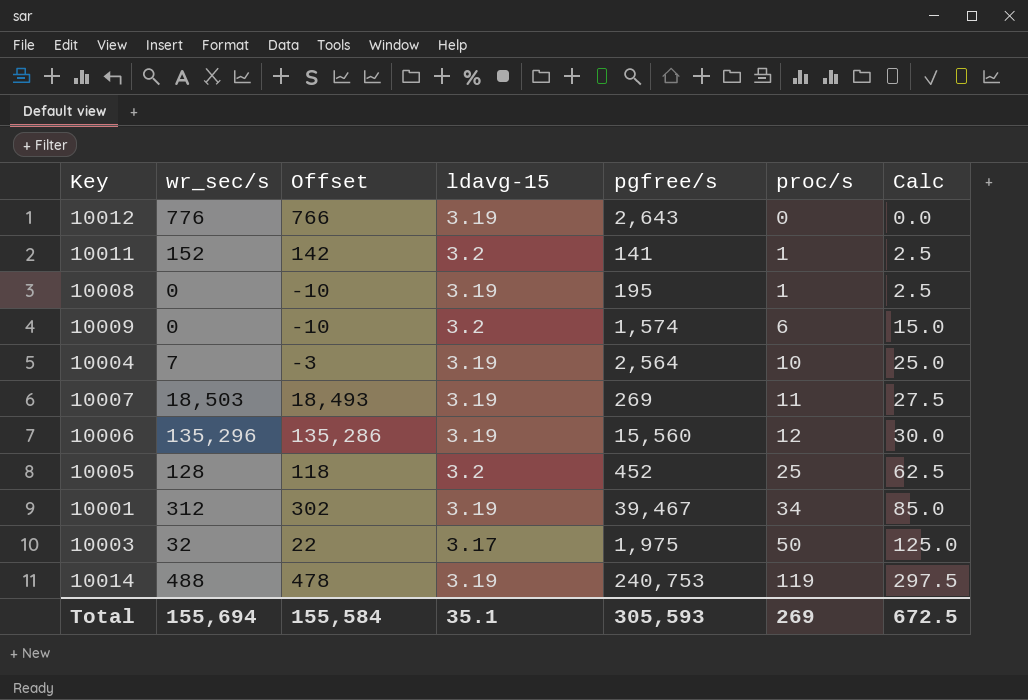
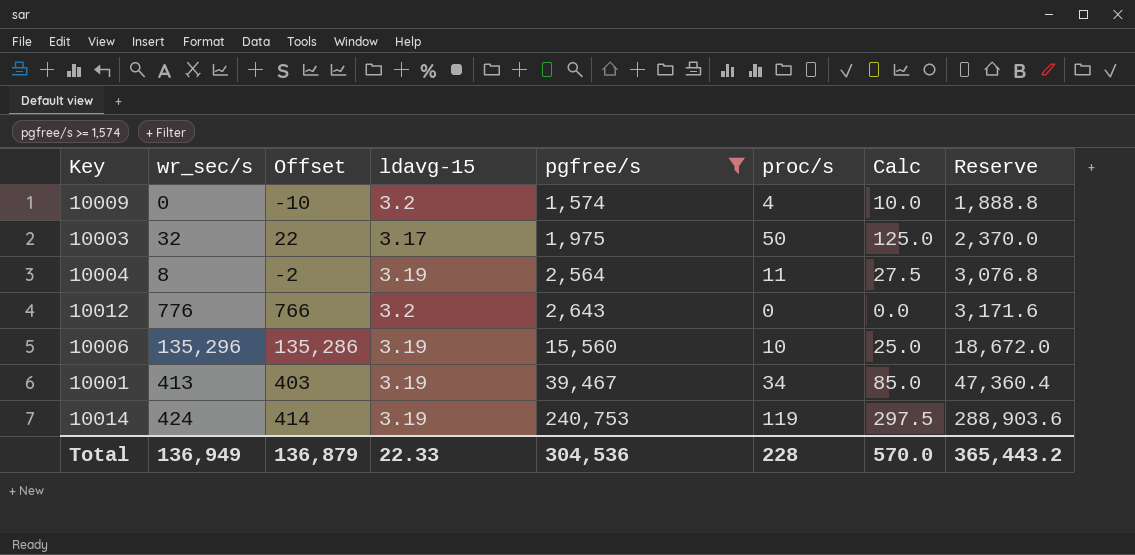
filter: none -> pgfree/s >= 1,574
row order: proc/s ascending -> pgfree/s ascending
column Reserve | formula: none -> [pgfree/s] * 1.2
10009 | proc/s: 6 -> 4
10009 | Calc: 15.0 -> 10.0
10004 | wr_sec/s: 7 -> 8
10004 | Offset: -3 -> -2
10004 | proc/s: 10 -> 11
10004 | Calc: 25.0 -> 27.5
10012 | ldavg-15: 3.19 -> 3.2
10006 | proc/s: 12 -> 10
10006 | Calc: 30.0 -> 25.0
10001 | wr_sec/s: 312 -> 413
10001 | Offset: 302 -> 403
10014 | wr_sec/s: 488 -> 424
10014 | Offset: 478 -> 414
Total | wr_sec/s: 155,694 -> 136,949
Total | Offset: 155,584 -> 136,879
Total | ldavg-15: 35.1 -> 22.33
Total | pgfree/s: 305,593 -> 304,536
Total | proc/s: 269 -> 228
Total | Calc: 672.5 -> 570.0

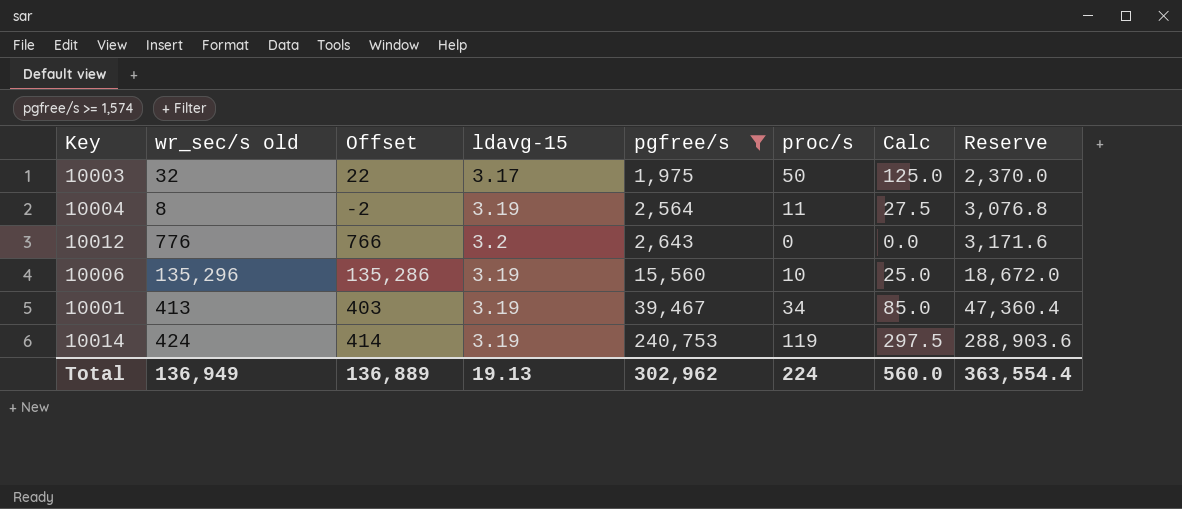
column name: wr_sec/s -> wr_sec/s old
row 10009: 0 | -10 | 3.2 | 1,574 | 4 | 10.0 | 1,888.8 -> none
Total | Offset: 136,879 -> 136,889
Total | ldavg-15: 22.33 -> 19.13
Total | pgfree/s: 304,536 -> 302,962
Total | proc/s: 228 -> 224
Total | Calc: 570.0 -> 560.0
Total | Reserve: 365,443.2 -> 363,554.4

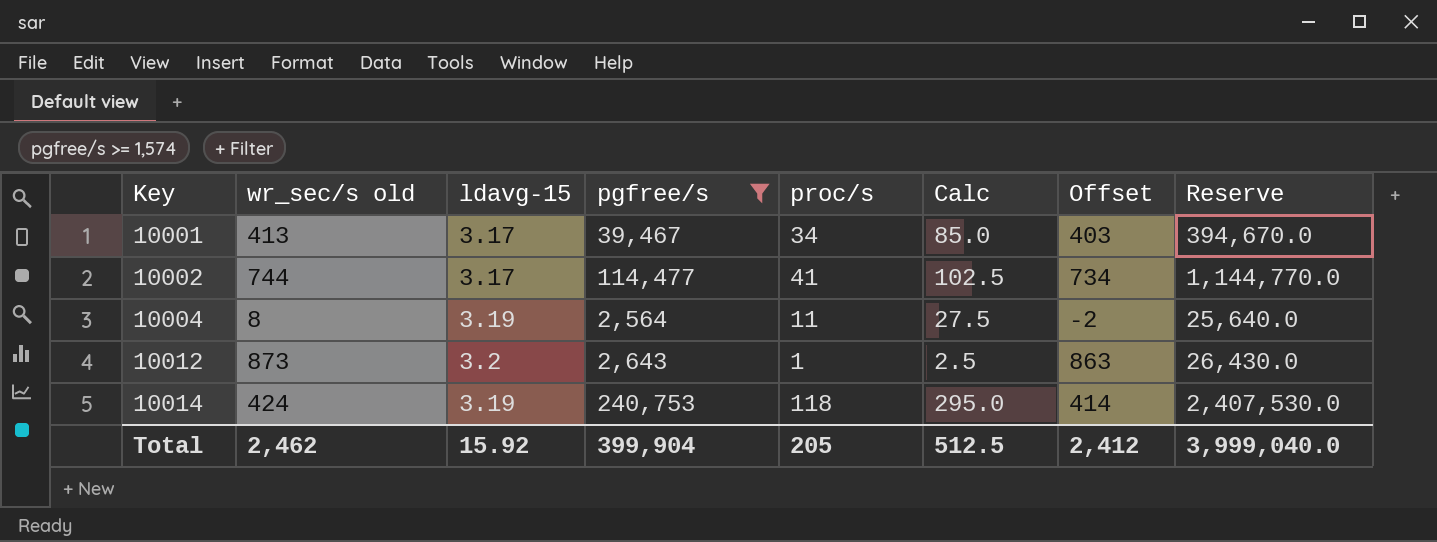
row order: pgfree/s ascending -> Key ascending
column Offset | position: 3 -> 7
column Reserve | formula: [pgfree/s] * 1.2 -> [pgfree/s] * 10
row 10003: 32 | 22 | 3.17 | 1,975 | 50 | 125.0 | 2,370.0 -> none
row 10006: 135,296 | 135,286 | 3.19 | 15,560 | 10 | 25.0 | 18,672.0 -> none
10001 | ldavg-15: 3.19 -> 3.17
row 10002: none -> 744 | 3.17 | 114,477 | 41 | 102.5 | 734 | 1,144,770.0
10012 | wr_sec/s old: 776 -> 873
10012 | proc/s: 0 -> 1
10012 | Calc: 0.0 -> 2.5
10012 | Offset: 766 -> 863
10014 | proc/s: 119 -> 118
10014 | Calc: 297.5 -> 295.0
Total | wr_sec/s old: 136,949 -> 2,462
Total | ldavg-15: 19.13 -> 15.92
Total | pgfree/s: 302,962 -> 399,904
Total | proc/s: 224 -> 205
Total | Calc: 560.0 -> 512.5
Total | Offset: 136,889 -> 2,412
Total | Reserve: 363,554.4 -> 3,999,040.0

